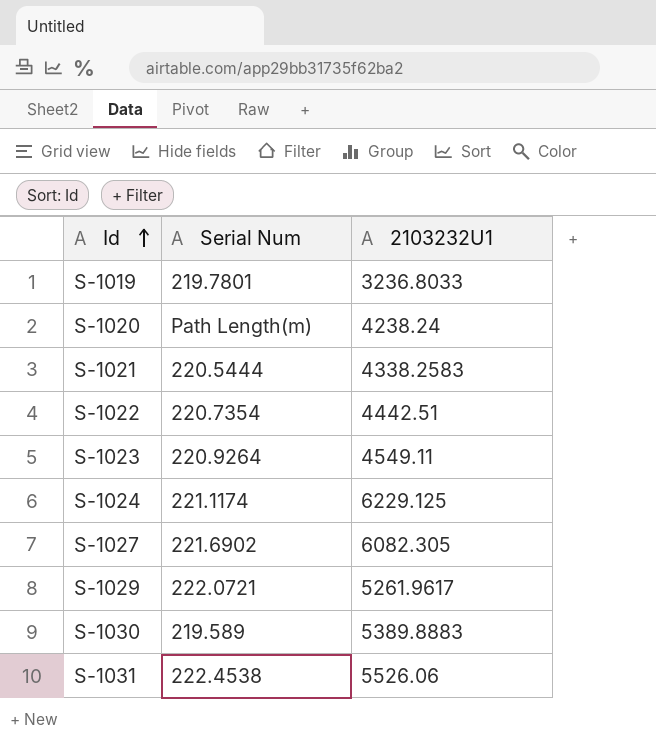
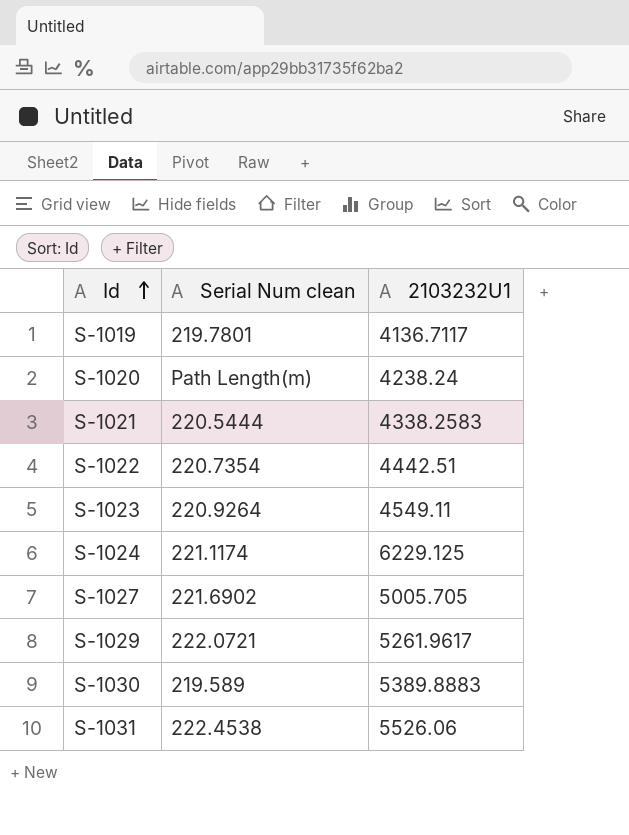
column name: Serial Num -> Serial Num clean
S-1019 | 2103232U1: 3236.8033 -> 4136.7117
S-1027 | 2103232U1: 6082.305 -> 5005.705

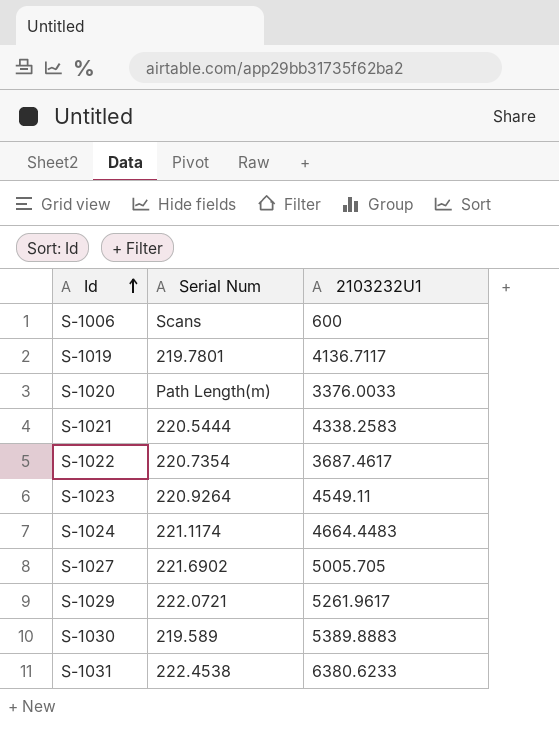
column name: Serial Num clean -> Serial Num
row S-1006: none -> Scans | 600
S-1020 | 2103232U1: 4238.24 -> 3376.0033
S-1022 | 2103232U1: 4442.51 -> 3687.4617
S-1024 | 2103232U1: 6229.125 -> 4664.4483
S-1031 | 2103232U1: 5526.06 -> 6380.6233

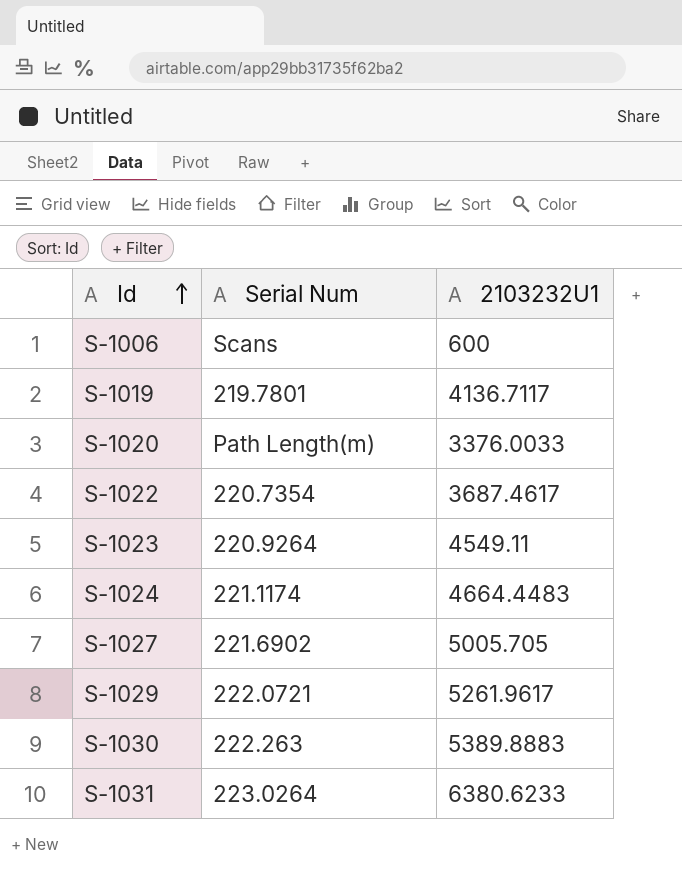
row S-1021: 220.5444 | 4338.2583 -> none
S-1030 | Serial Num: 219.589 -> 222.263
S-1031 | Serial Num: 222.4538 -> 223.0264

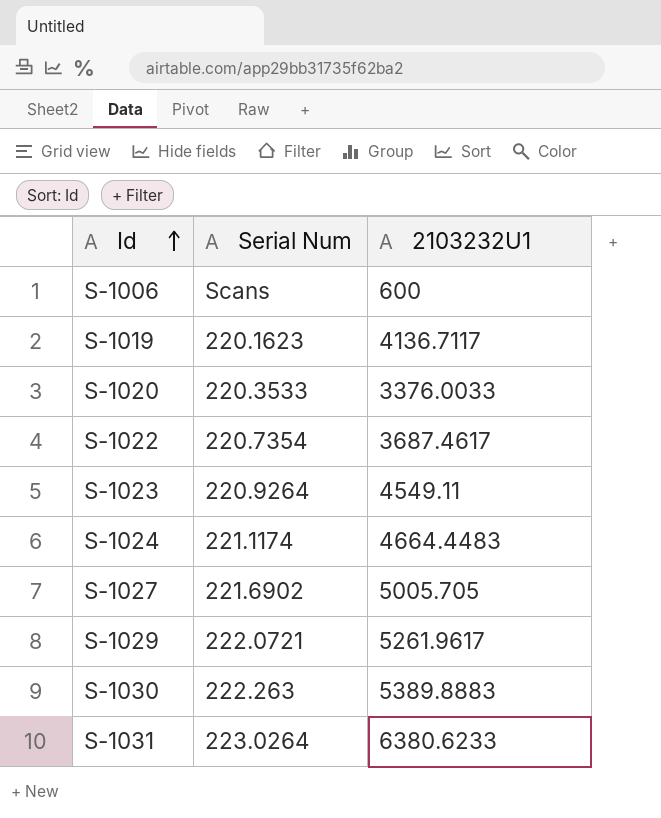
S-1019 | Serial Num: 219.7801 -> 220.1623
S-1020 | Serial Num: Path Length(m) -> 220.3533

